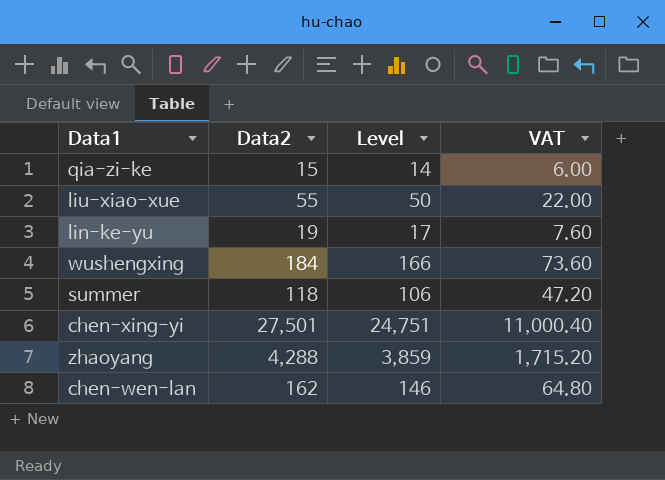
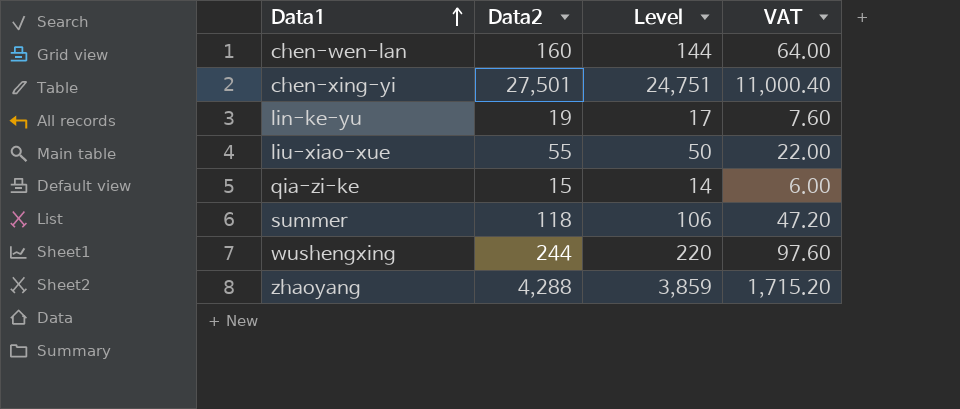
row order: none -> Data1 ascending
chen-wen-lan | Data2: 162 -> 160
chen-wen-lan | Level: 146 -> 144
chen-wen-lan | VAT: 64.80 -> 64.00
wushengxing | Data2: 184 -> 244
wushengxing | Level: 166 -> 220
wushengxing | VAT: 73.60 -> 97.60

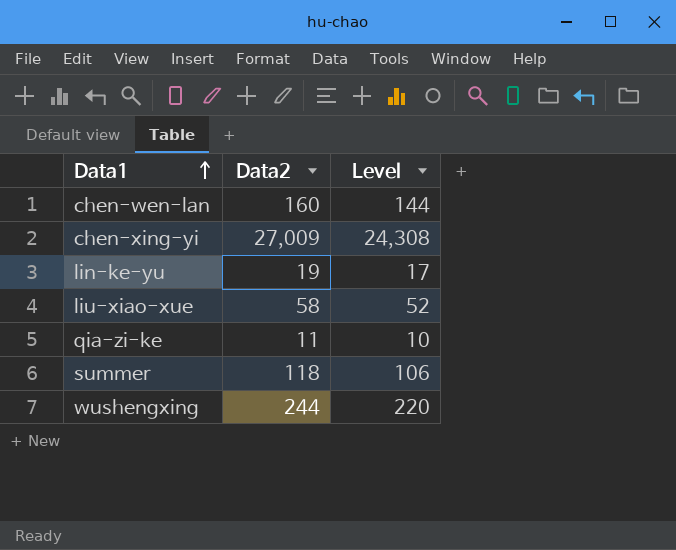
column VAT | formula: [Data2] * 0.4 -> none
row zhaoyang: 4,288 | 3,859 | 1,715.20 -> none
chen-xing-yi | Data2: 27,501 -> 27,009
chen-xing-yi | Level: 24,751 -> 24,308
liu-xiao-xue | Data2: 55 -> 58
liu-xiao-xue | Level: 50 -> 52
qia-zi-ke | Data2: 15 -> 11
qia-zi-ke | Level: 14 -> 10

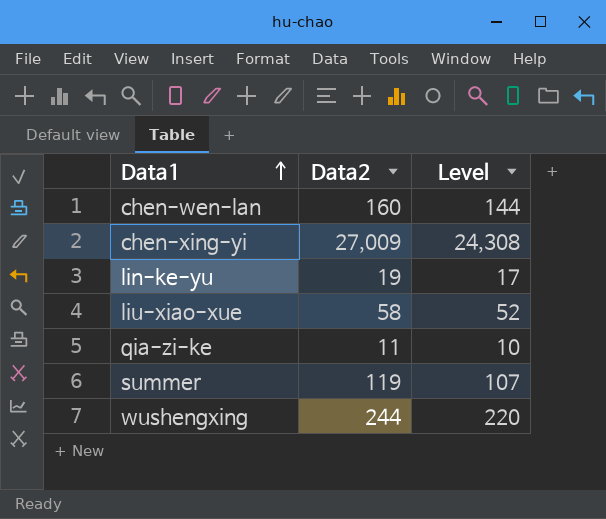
summer | Data2: 118 -> 119
summer | Level: 106 -> 107

